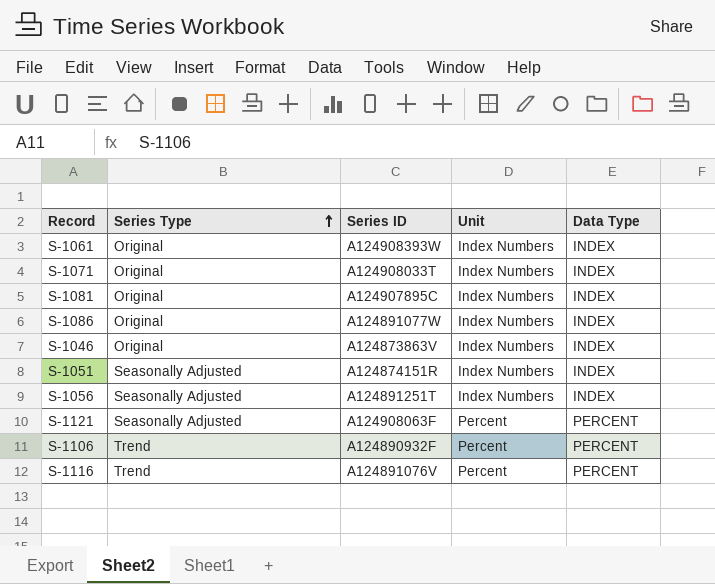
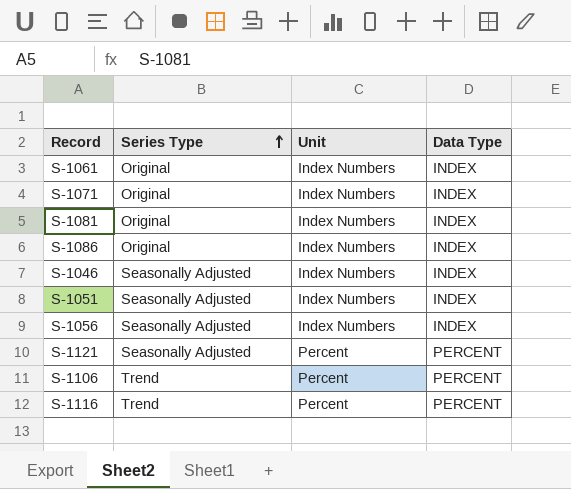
column Series ID | position: 3 -> none
S-1046 | Series Type: Original -> Seasonally Adjusted

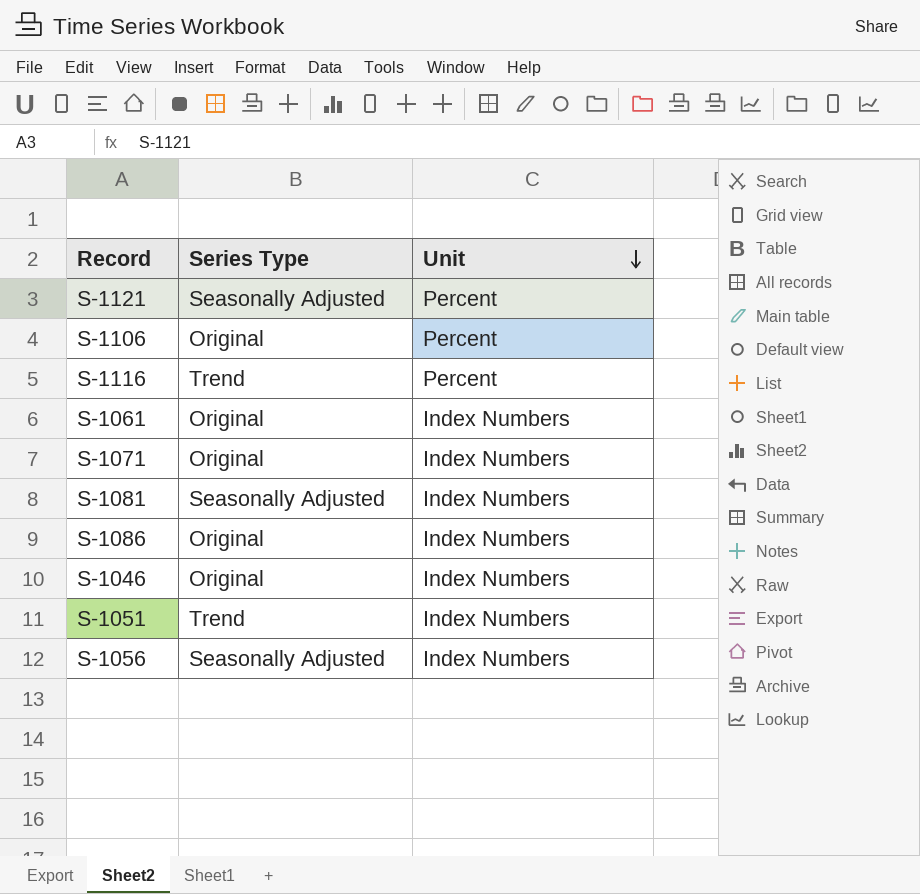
row order: Series Type ascending -> Unit descending
column Data Type | position: 4 -> none
S-1106 | Series Type: Trend -> Original
S-1081 | Series Type: Original -> Seasonally Adjusted
S-1046 | Series Type: Seasonally Adjusted -> Original
S-1051 | Series Type: Seasonally Adjusted -> Trend

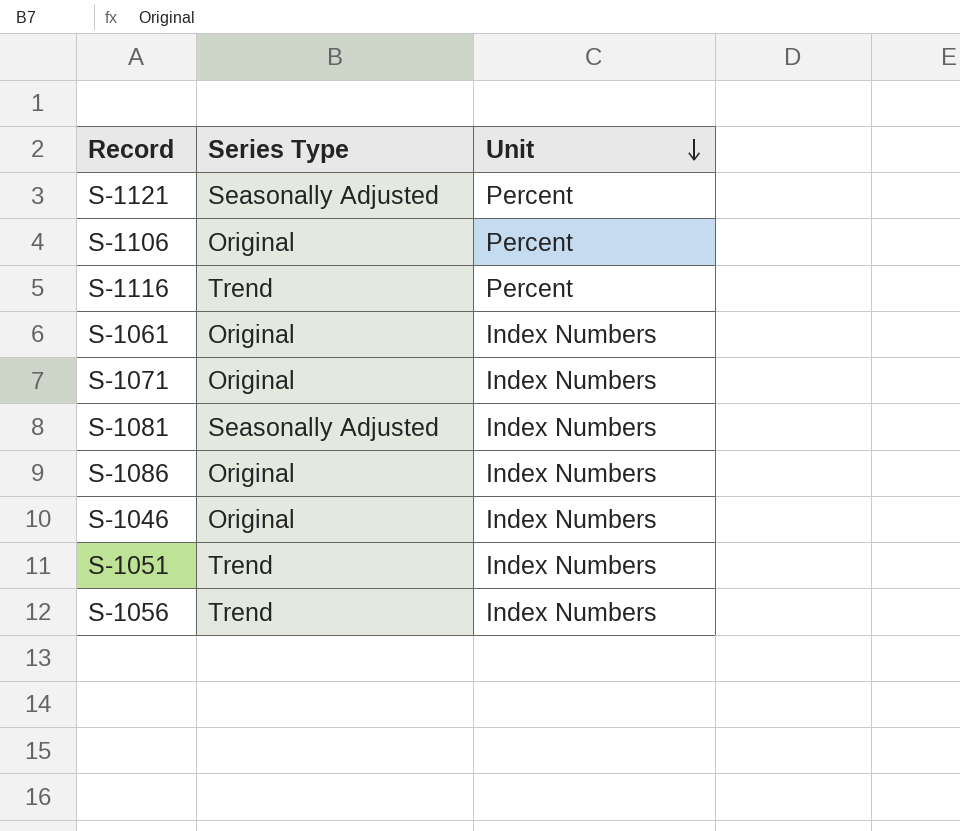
S-1056 | Series Type: Seasonally Adjusted -> Trend

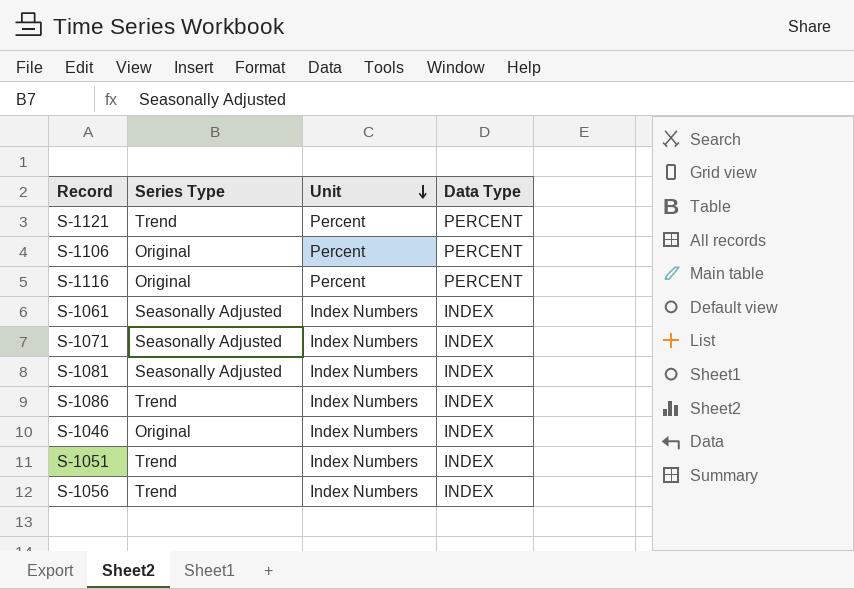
column Data Type | position: none -> 4
S-1121 | Series Type: Seasonally Adjusted -> Trend
S-1116 | Series Type: Trend -> Original
S-1061 | Series Type: Original -> Seasonally Adjusted
S-1071 | Series Type: Original -> Seasonally Adjusted
S-1086 | Series Type: Original -> Trend

